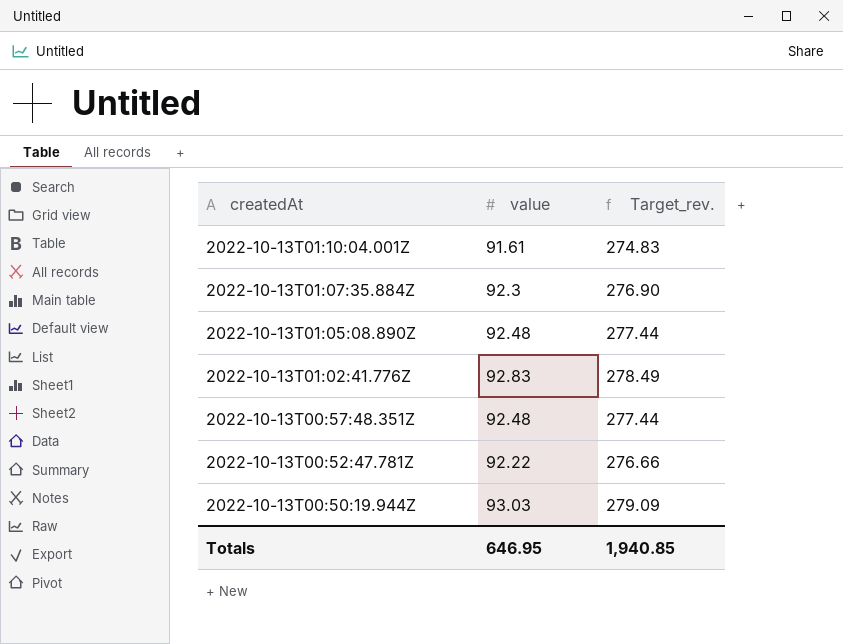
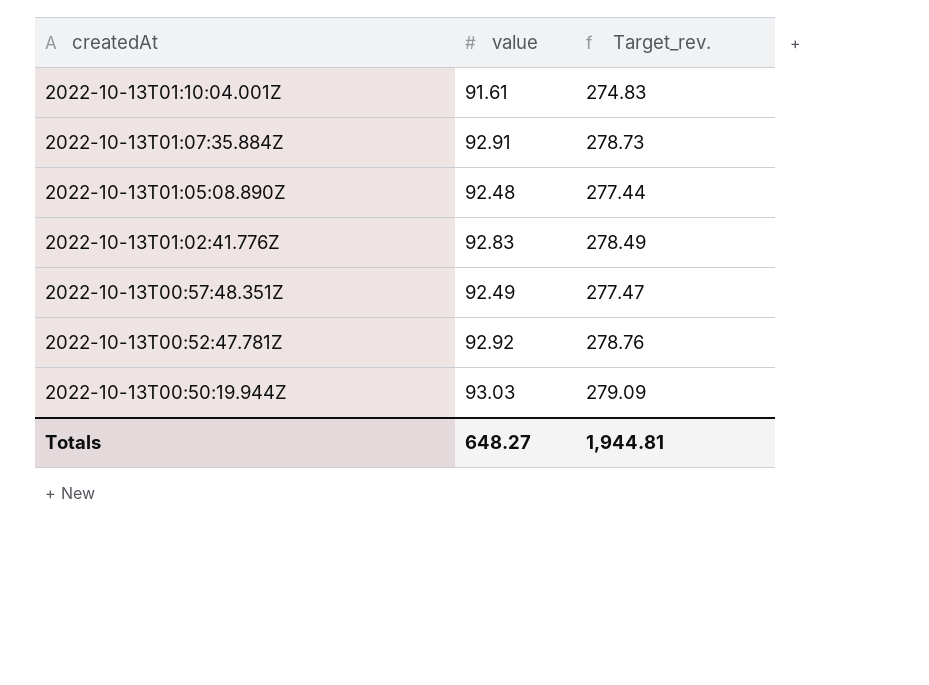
2022-10-13T01:07:35.884Z | value: 92.3 -> 92.91
2022-10-13T01:07:35.884Z | Target_rev.: 276.90 -> 278.73
2022-10-13T00:57:48.351Z | value: 92.48 -> 92.49
2022-10-13T00:57:48.351Z | Target_rev.: 277.44 -> 277.47
2022-10-13T00:52:47.781Z | value: 92.22 -> 92.92
2022-10-13T00:52:47.781Z | Target_rev.: 276.66 -> 278.76
Totals | value: 646.95 -> 648.27
Totals | Target_rev.: 1,940.85 -> 1,944.81

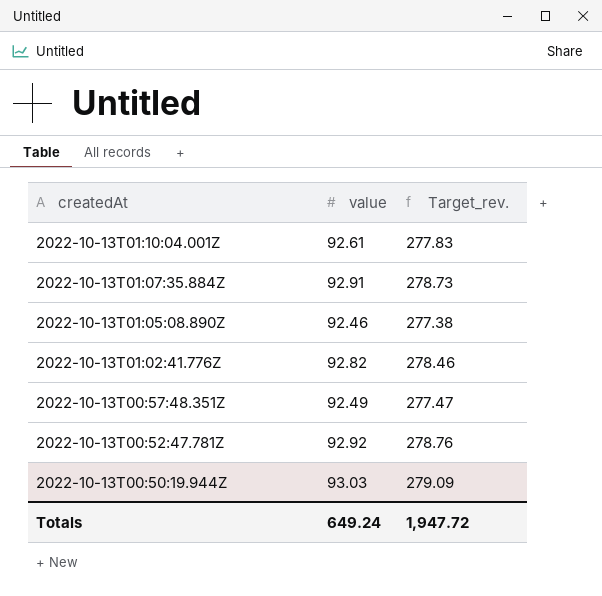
2022-10-13T01:10:04.001Z | value: 91.61 -> 92.61
2022-10-13T01:10:04.001Z | Target_rev.: 274.83 -> 277.83
2022-10-13T01:05:08.890Z | value: 92.48 -> 92.46
2022-10-13T01:05:08.890Z | Target_rev.: 277.44 -> 277.38
2022-10-13T01:02:41.776Z | value: 92.83 -> 92.82
2022-10-13T01:02:41.776Z | Target_rev.: 278.49 -> 278.46
Totals | value: 648.27 -> 649.24
Totals | Target_rev.: 1,944.81 -> 1,947.72

